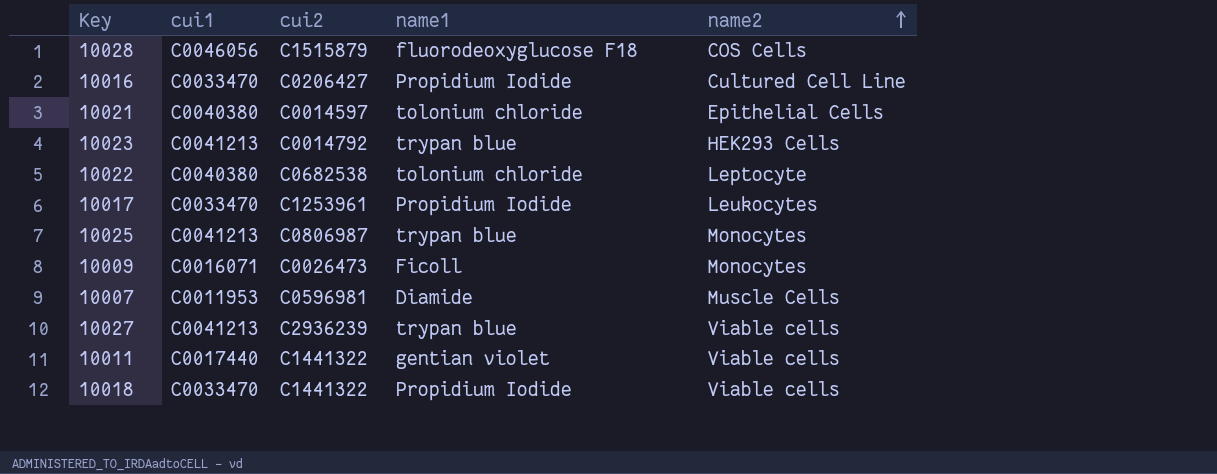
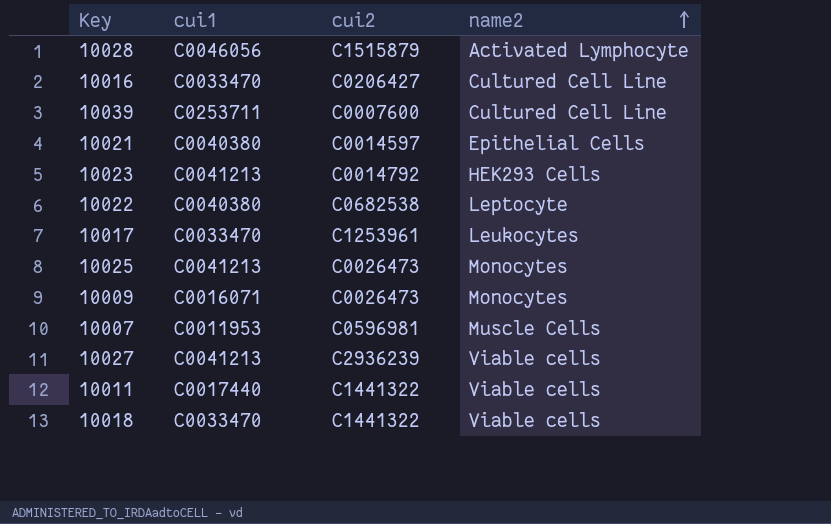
column name1 | position: 4 -> none
10028 | name2: COS Cells -> Activated Lymphocyte
row 10039: none -> C0253711 | C0007600 | Cultured Cell Line
10025 | cui2: C0806987 -> C0026473

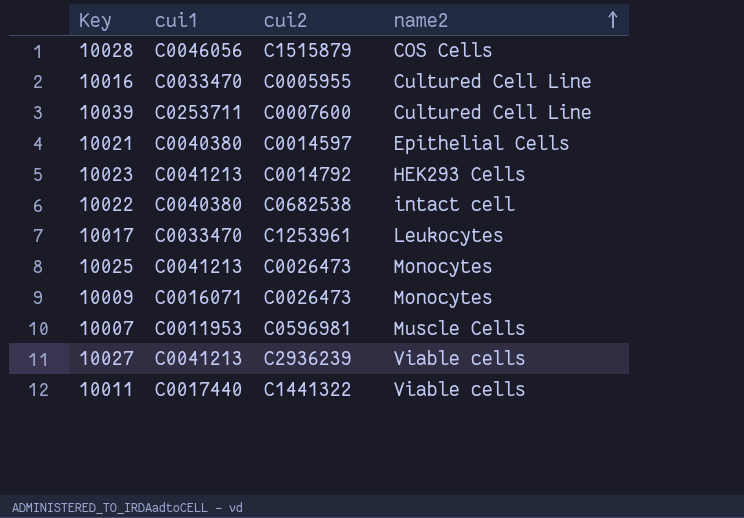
row 10018: C0033470 | C1441322 | Viable cells -> none
10028 | name2: Activated Lymphocyte -> COS Cells
10016 | cui2: C0206427 -> C0005955
10022 | name2: Leptocyte -> intact cell

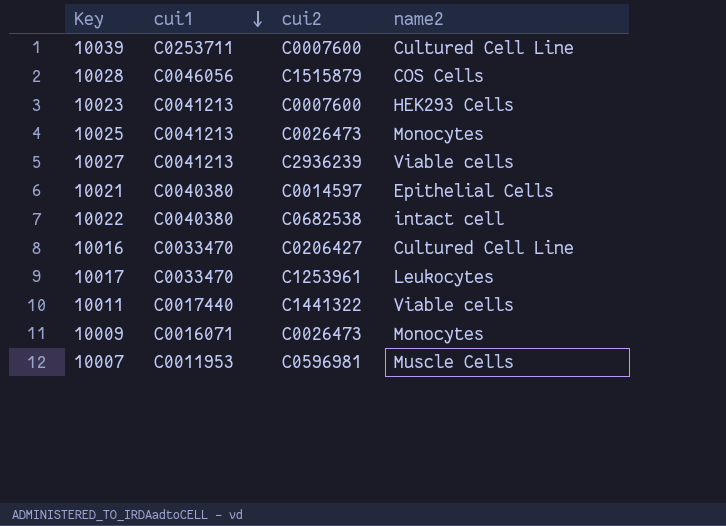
row order: name2 ascending -> cui1 descending
10023 | cui2: C0014792 -> C0007600
10016 | cui2: C0005955 -> C0206427

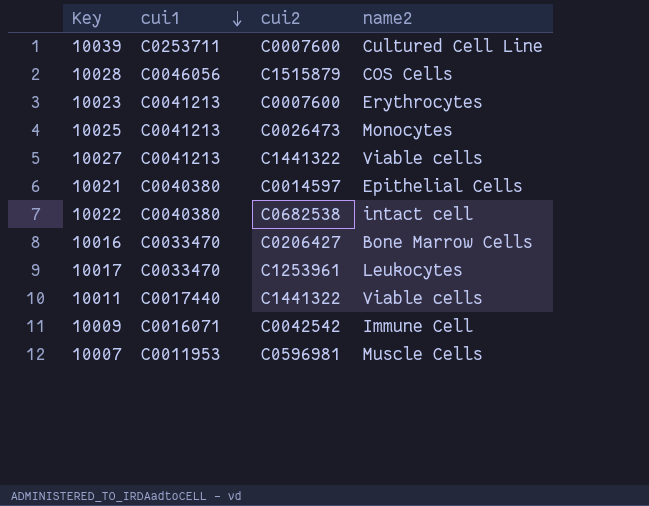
10023 | name2: HEK293 Cells -> Erythrocytes
10027 | cui2: C2936239 -> C1441322
10016 | name2: Cultured Cell Line -> Bone Marrow Cells
10009 | cui2: C0026473 -> C0042542
10009 | name2: Monocytes -> Immune Cell

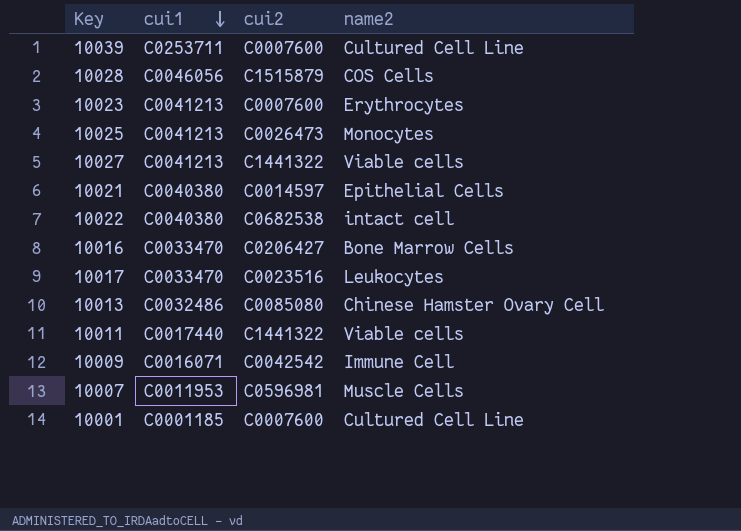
10017 | cui2: C1253961 -> C0023516
row 10013: none -> C0032486 | C0085080 | Chinese Hamster Ovary Cell
row 10001: none -> C0001185 | C0007600 | Cultured Cell Line

